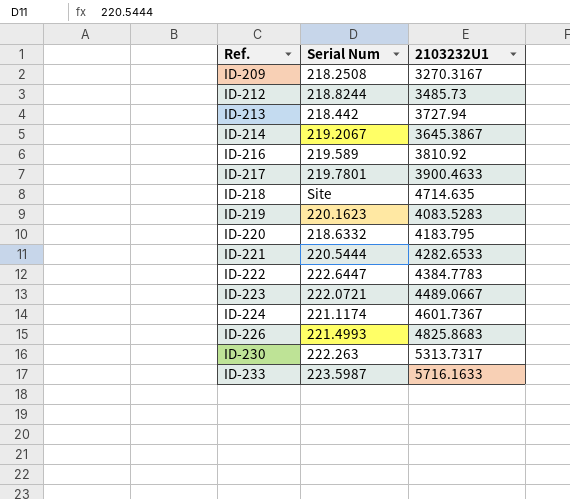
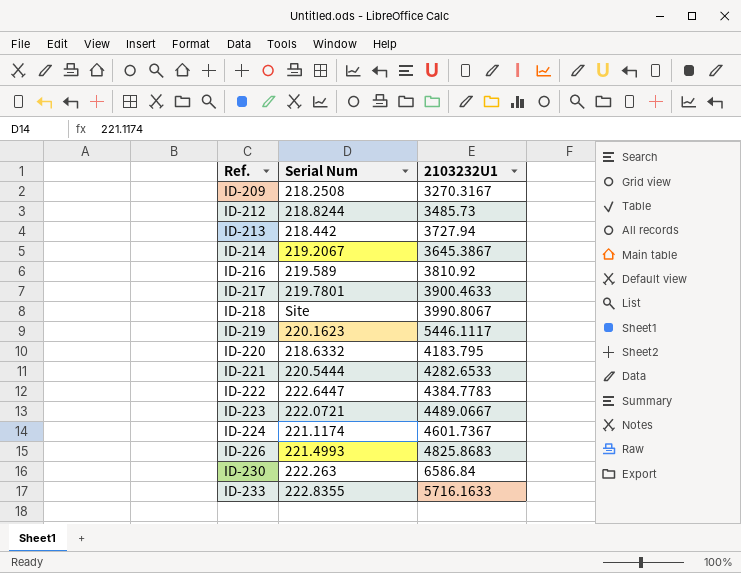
ID-218 | 2103232U1: 4714.635 -> 3990.8067
ID-219 | 2103232U1: 4083.5283 -> 5446.1117
ID-230 | 2103232U1: 5313.7317 -> 6586.84
ID-233 | Serial Num: 223.5987 -> 222.8355

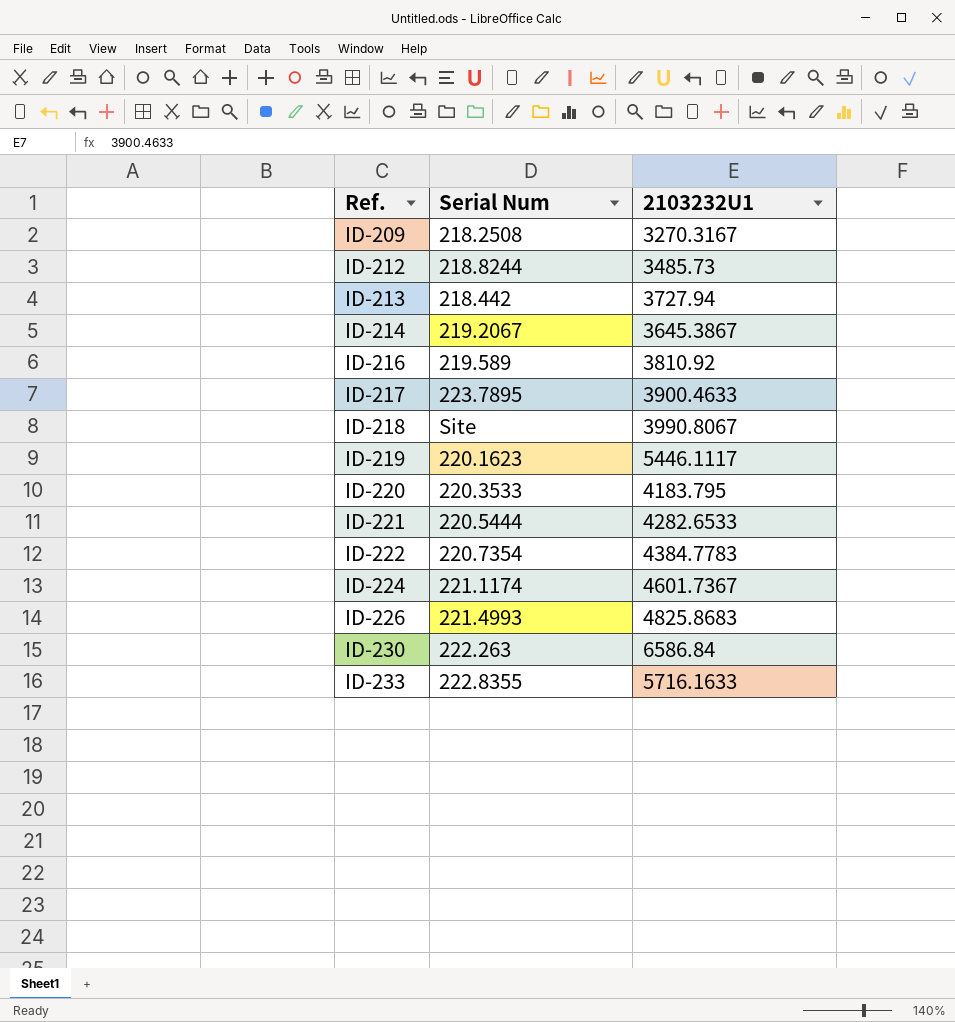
row ID-223: 222.0721 | 4489.0667 -> none
ID-217 | Serial Num: 219.7801 -> 223.7895
ID-220 | Serial Num: 218.6332 -> 220.3533
ID-222 | Serial Num: 222.6447 -> 220.7354

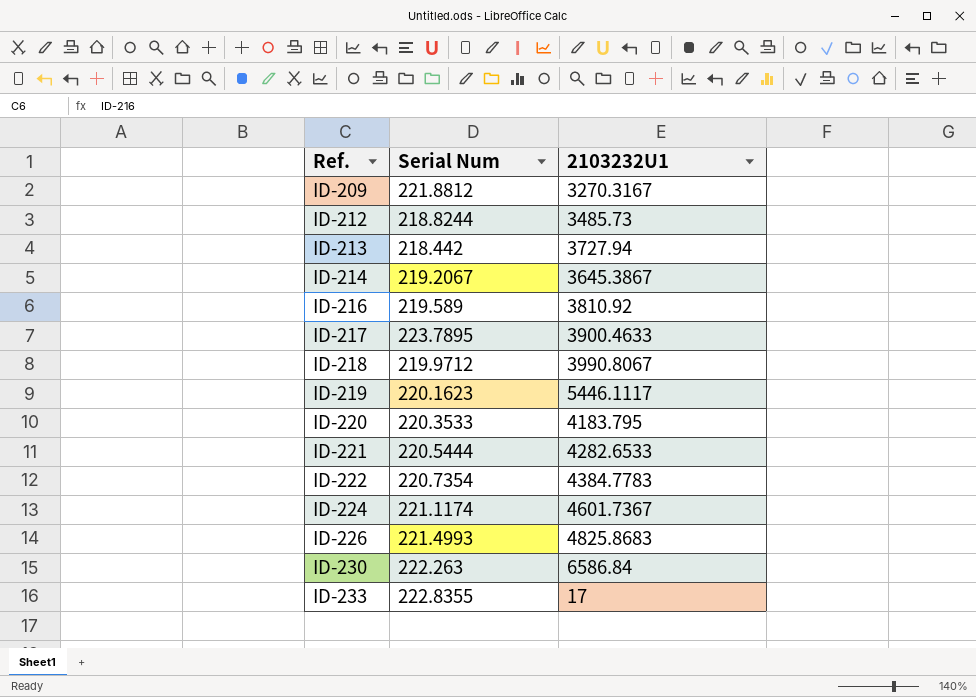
ID-209 | Serial Num: 218.2508 -> 221.8812
ID-218 | Serial Num: Site -> 219.9712
ID-233 | 2103232U1: 5716.1633 -> 17

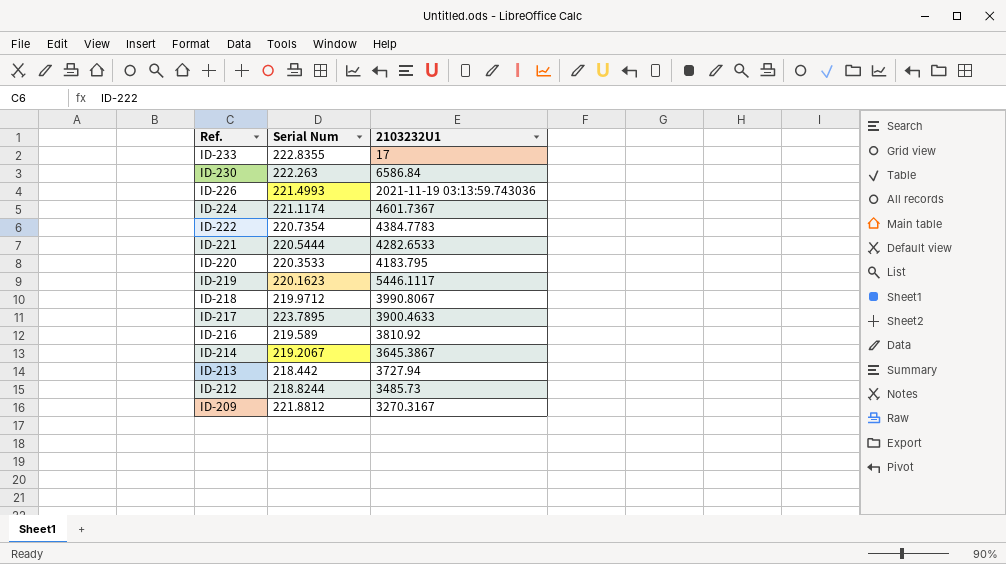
row order: Ref. ascending -> Ref. descending
ID-226 | 2103232U1: 4825.8683 -> 2021-11-19 03:13:59.743036

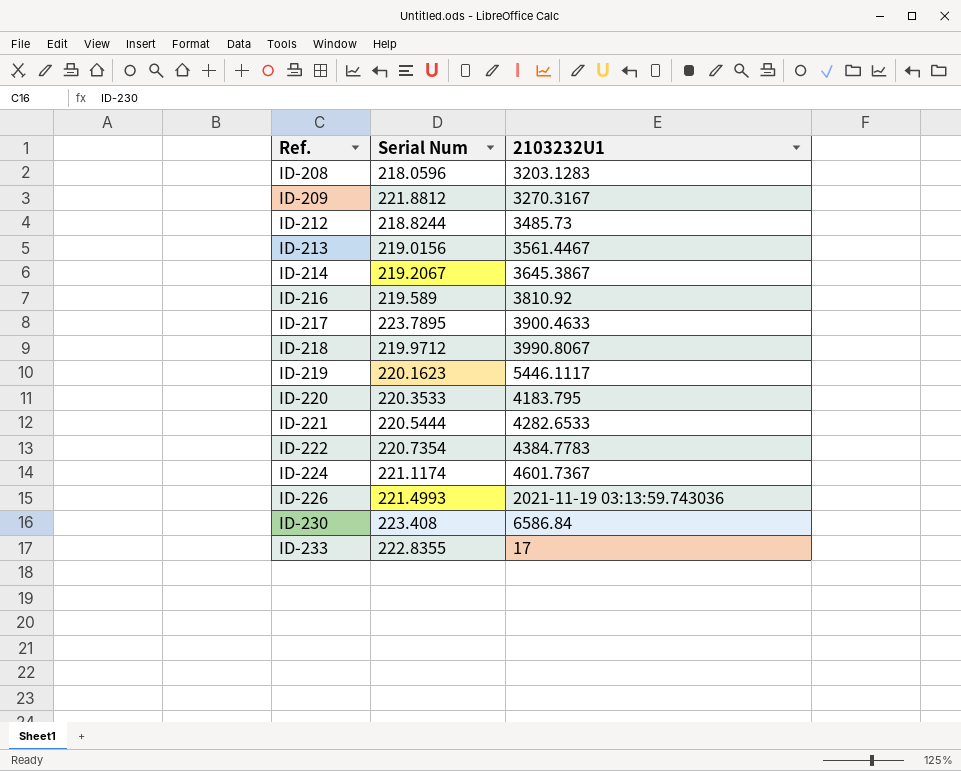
row order: Ref. descending -> Ref. ascending
row ID-208: none -> 218.0596 | 3203.1283
ID-213 | Serial Num: 218.442 -> 219.0156
ID-213 | 2103232U1: 3727.94 -> 3561.4467
ID-230 | Serial Num: 222.263 -> 223.408

